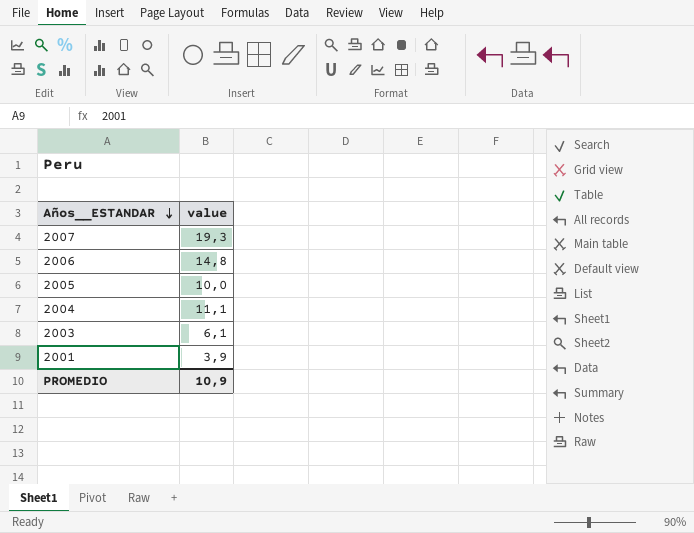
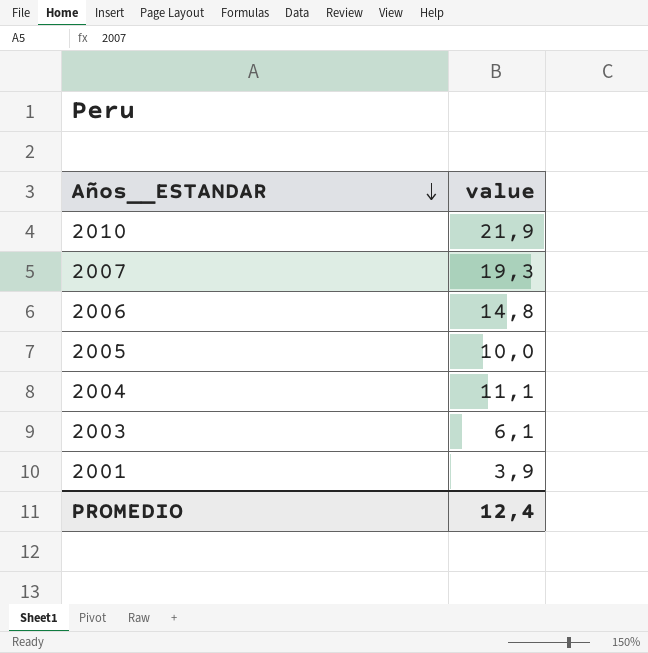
row 2010: none -> 21,9
PROMEDIO | value: 10,9 -> 12,4

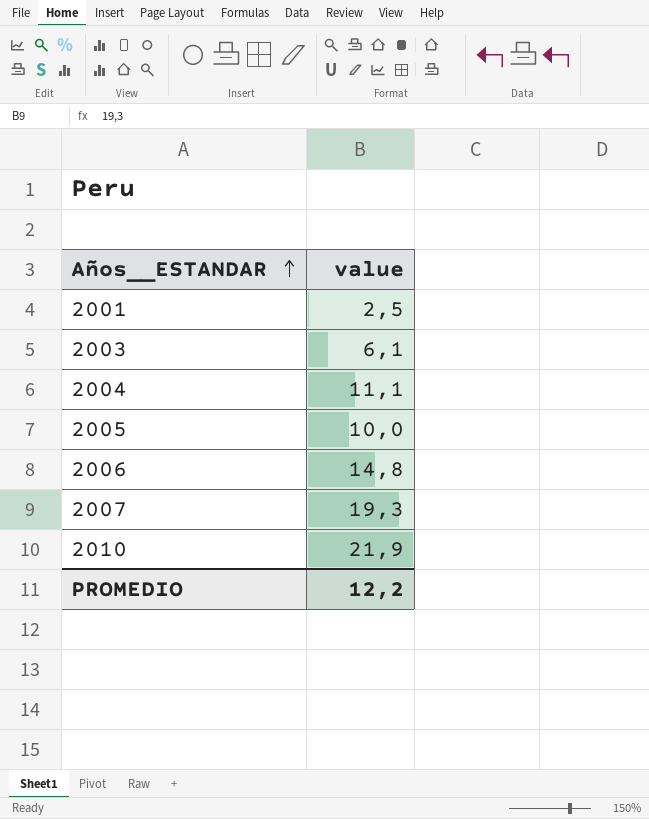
row order: Años__ESTANDAR descending -> Años__ESTANDAR ascending
2001 | value: 3,9 -> 2,5
PROMEDIO | value: 12,4 -> 12,2

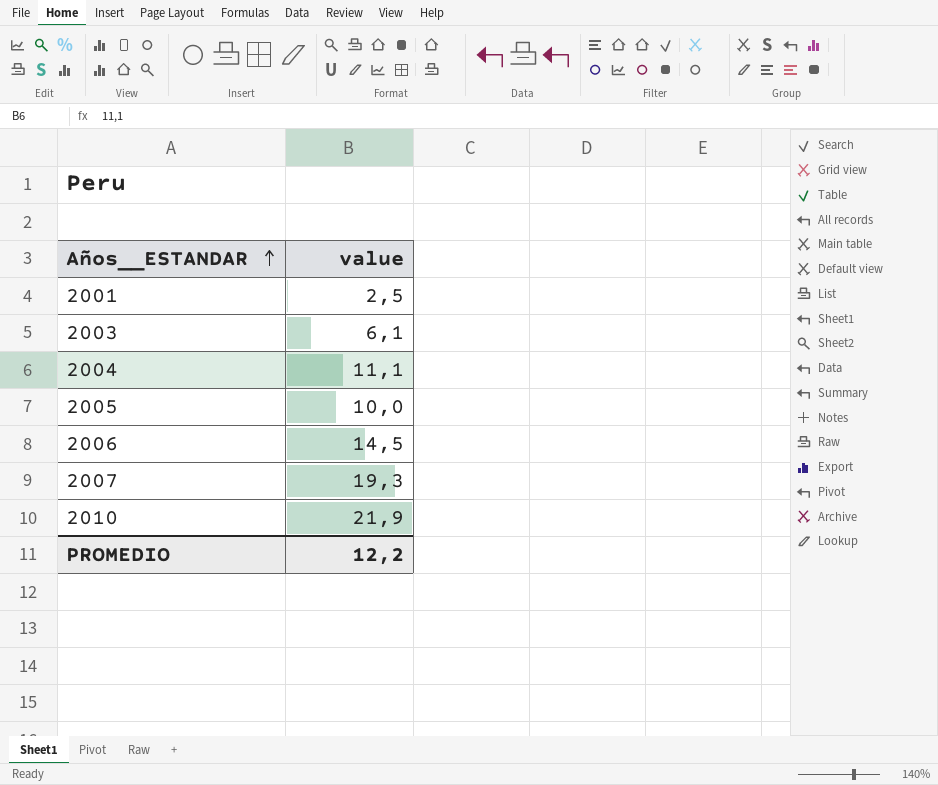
2006 | value: 14,8 -> 14,5

